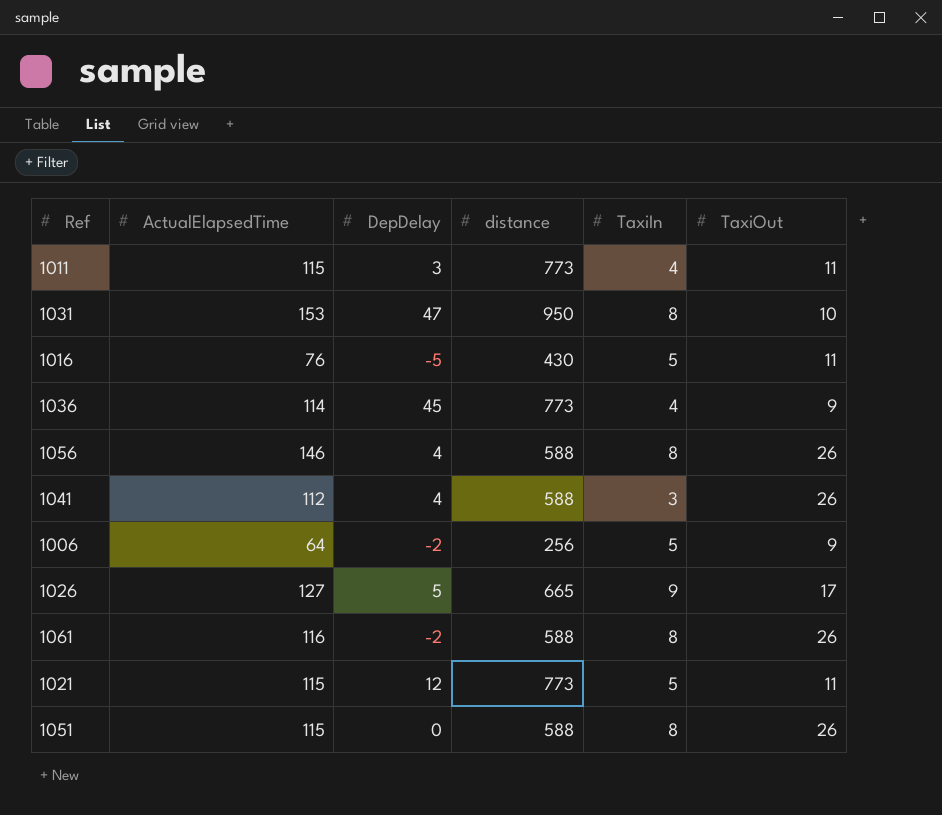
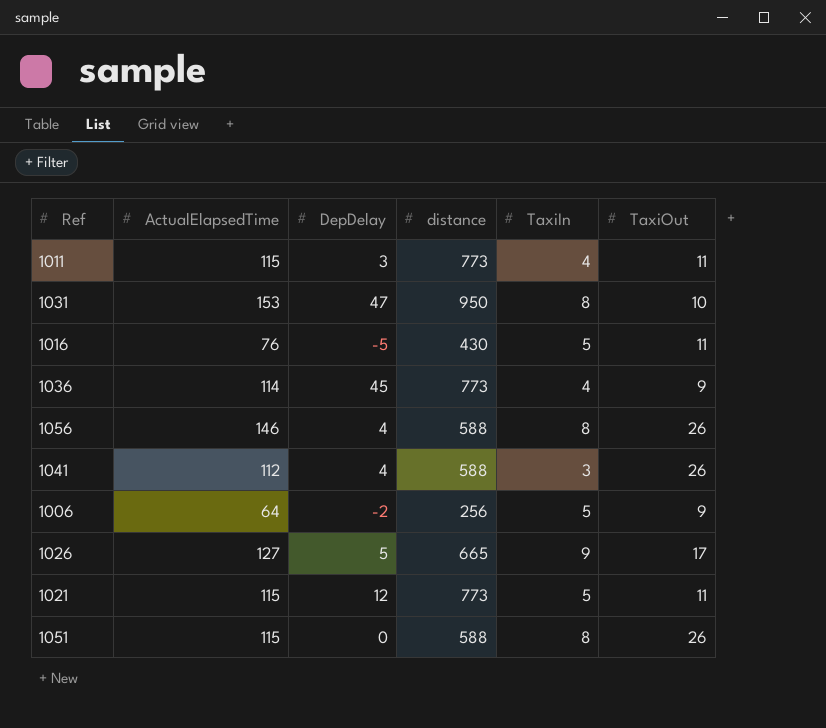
row 1061: 116 | -2 | 588 | 8 | 26 -> none

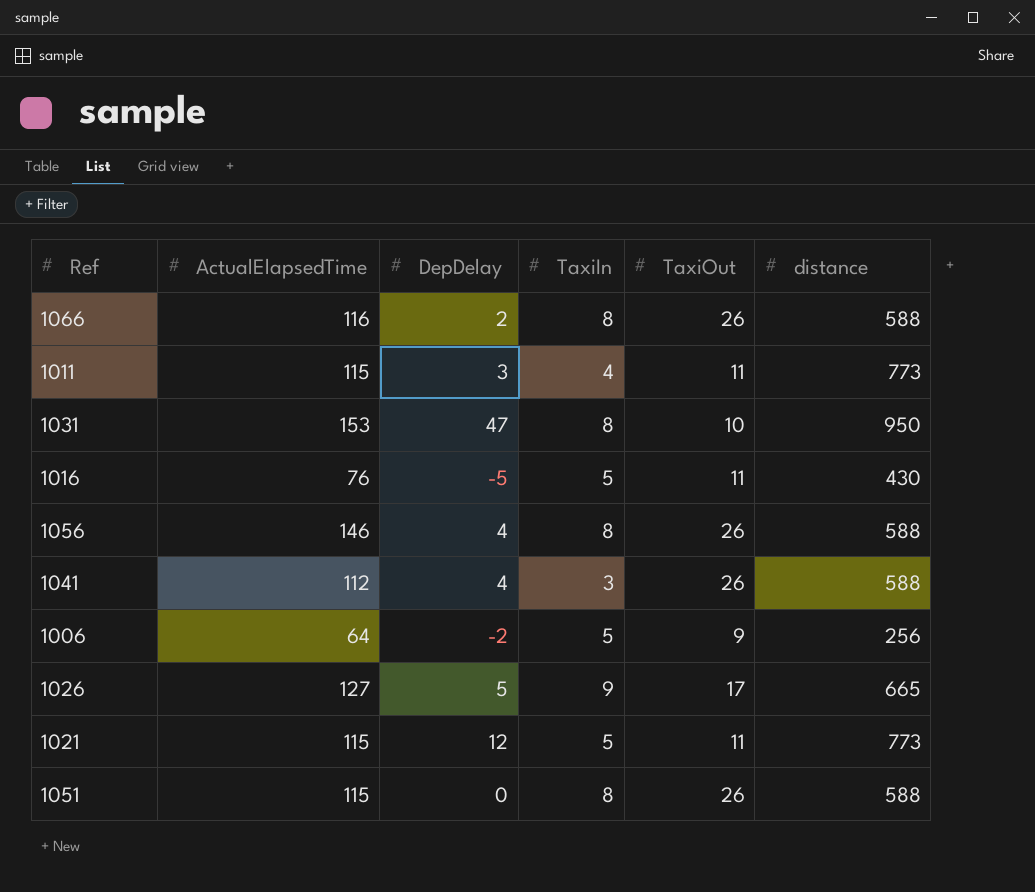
column distance | position: 4 -> 6
row 1036: 114 | 45 | 773 | 4 | 9 -> none
row 1066: none -> 116 | 2 | 8 | 26 | 588

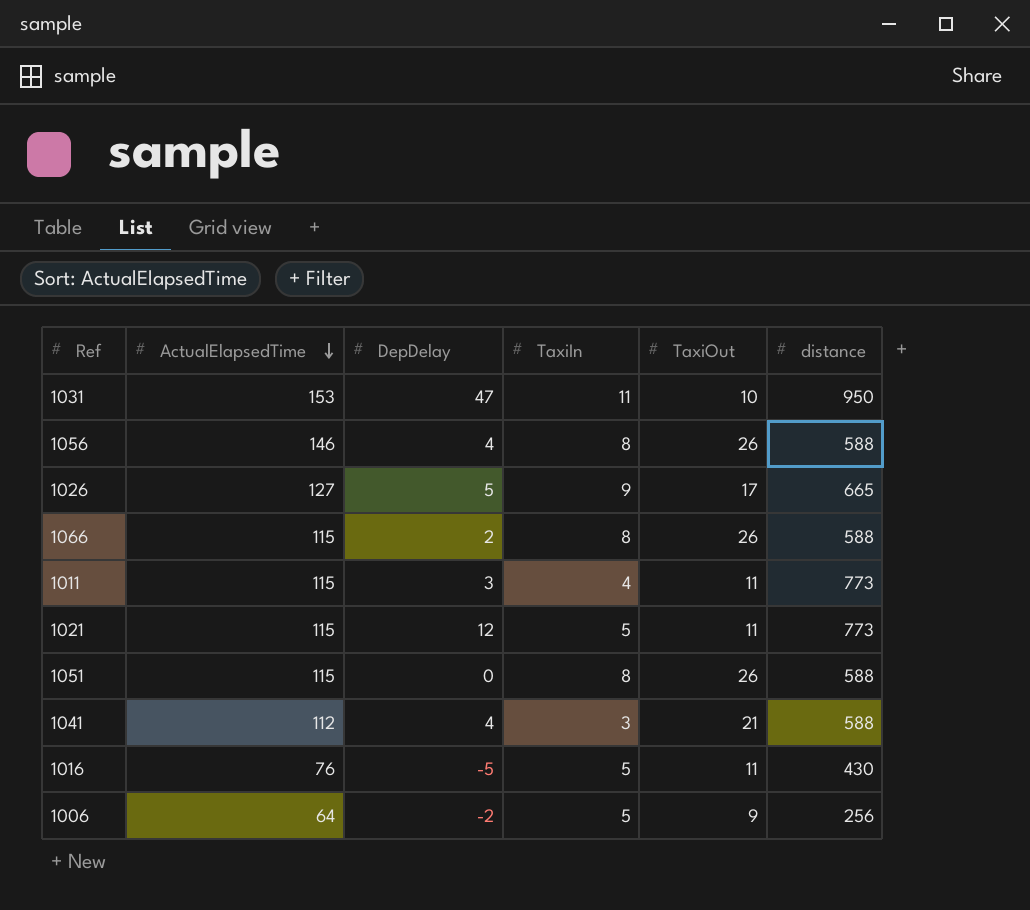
row order: none -> ActualElapsedTime descending
1031 | TaxiIn: 8 -> 11
1066 | ActualElapsedTime: 116 -> 115
1041 | TaxiOut: 26 -> 21

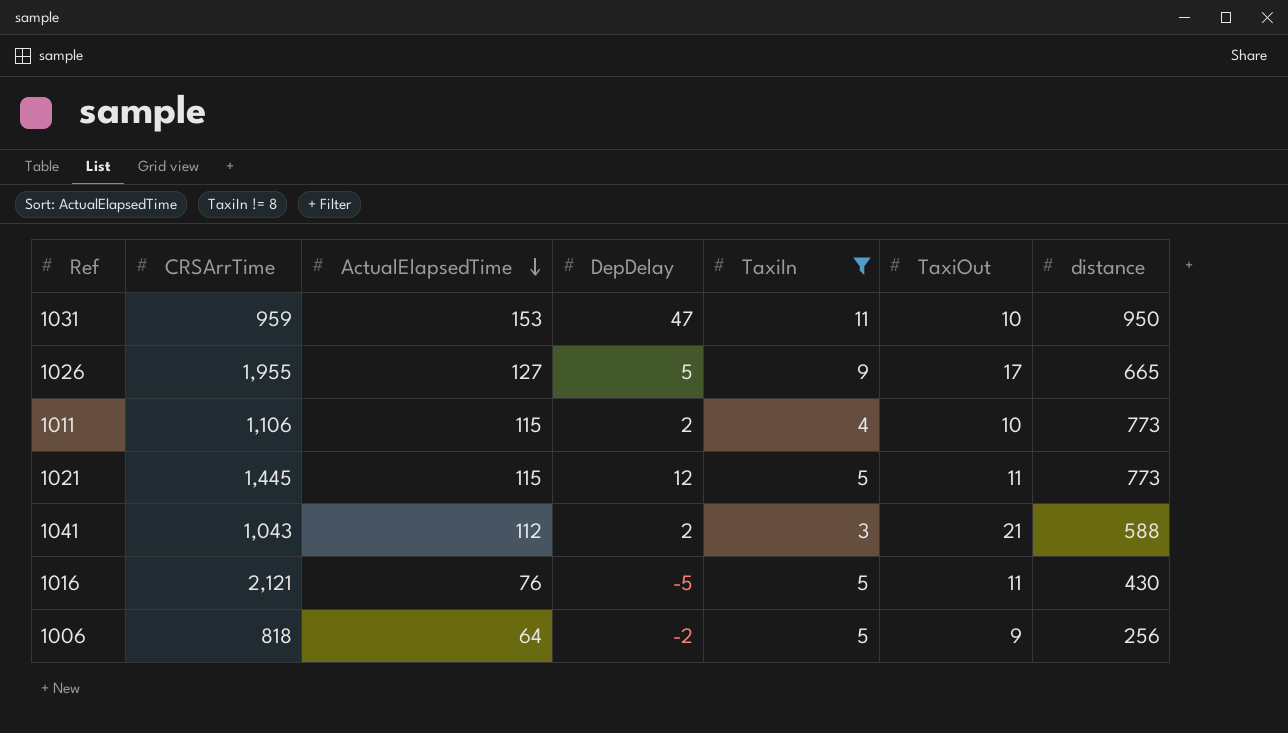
filter: none -> TaxiIn != 8
column CRSArrTime | position: none -> 2
1011 | DepDelay: 3 -> 2
1011 | TaxiOut: 11 -> 10
1041 | DepDelay: 4 -> 2

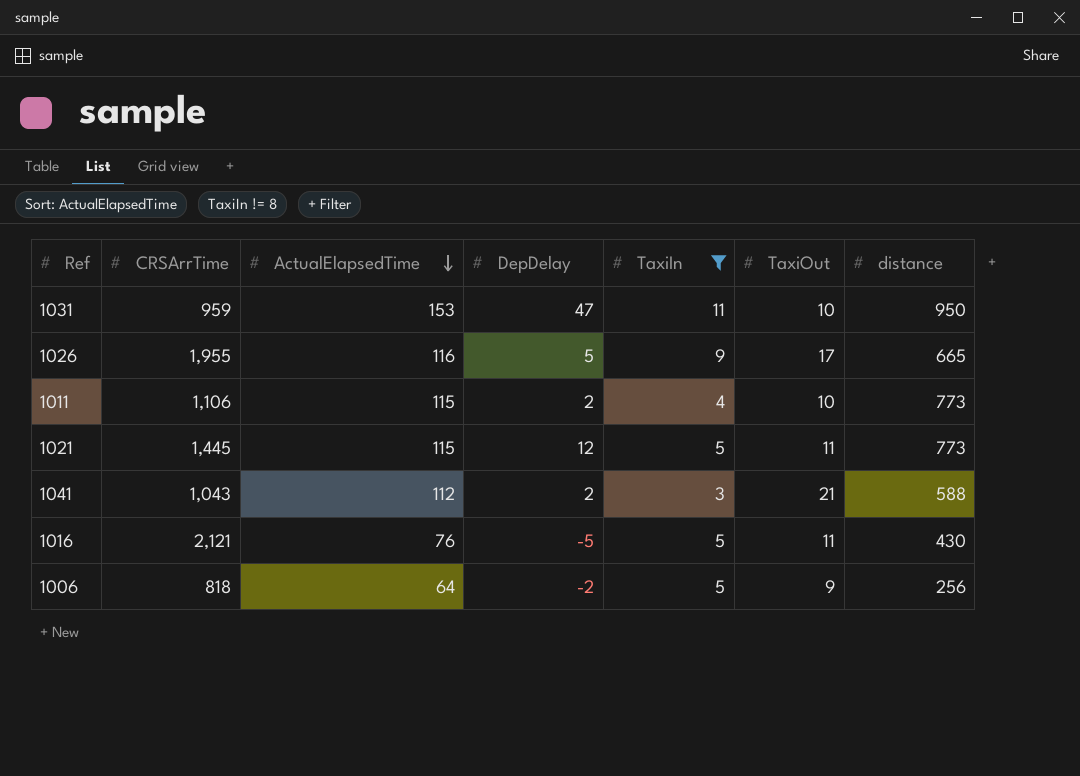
1026 | ActualElapsedTime: 127 -> 116

